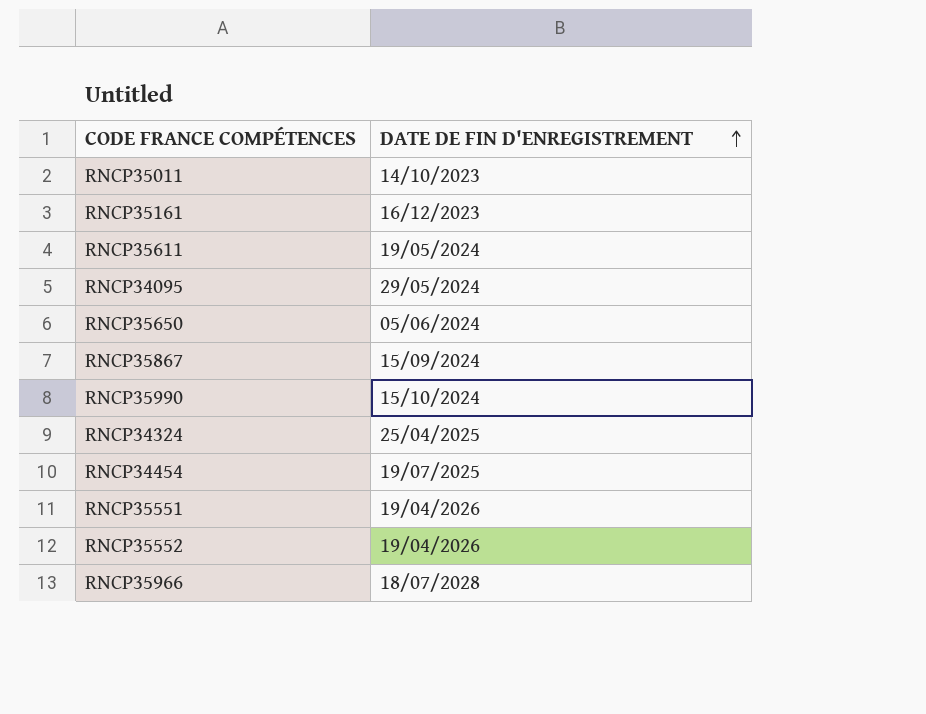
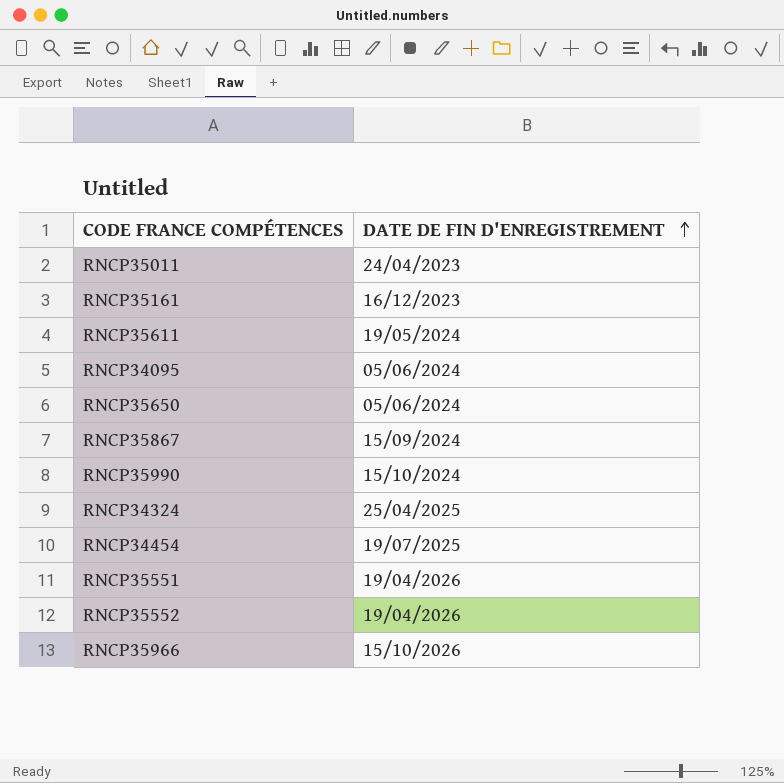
RNCP35011 | DATE DE FIN D'ENREGISTREMENT: 14/10/2023 -> 24/04/2023
RNCP34095 | DATE DE FIN D'ENREGISTREMENT: 29/05/2024 -> 05/06/2024
RNCP35966 | DATE DE FIN D'ENREGISTREMENT: 18/07/2028 -> 15/10/2026

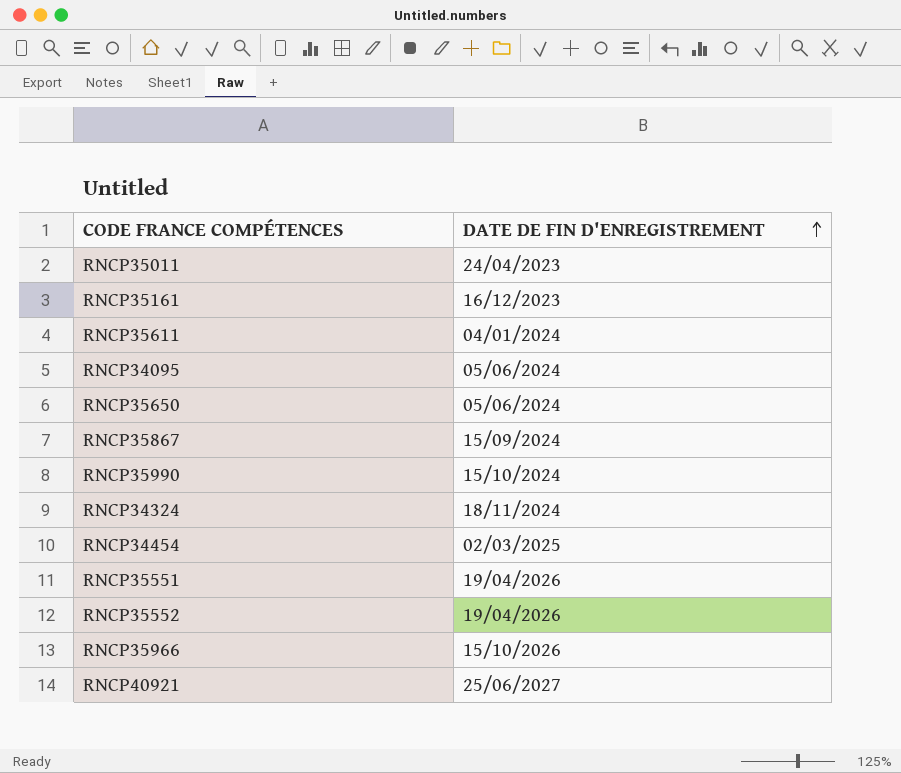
RNCP35611 | DATE DE FIN D'ENREGISTREMENT: 19/05/2024 -> 04/01/2024
RNCP34324 | DATE DE FIN D'ENREGISTREMENT: 25/04/2025 -> 18/11/2024
RNCP34454 | DATE DE FIN D'ENREGISTREMENT: 19/07/2025 -> 02/03/2025
row RNCP40921: none -> 25/06/2027

